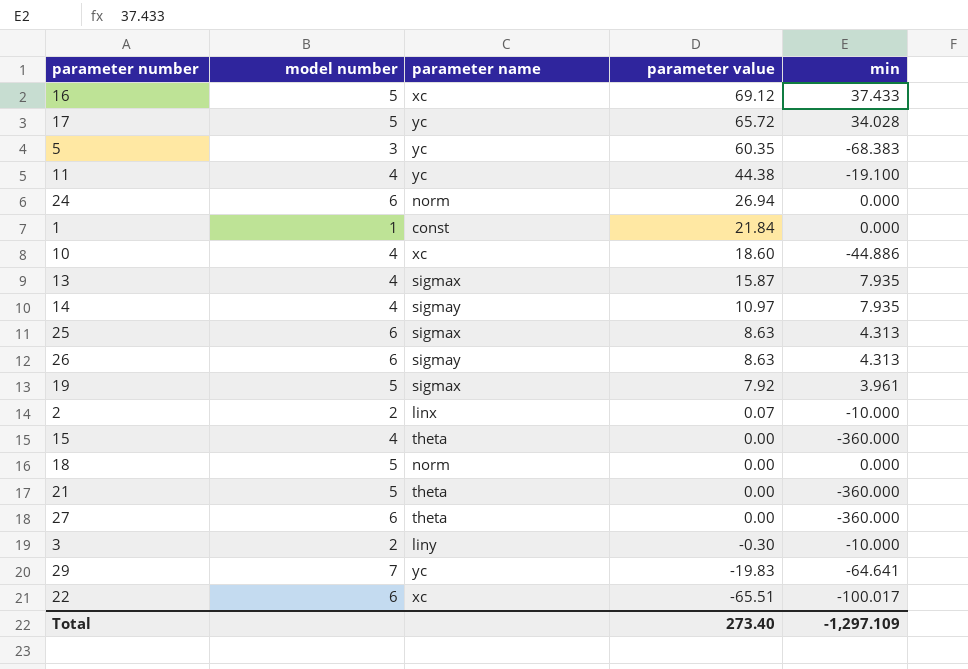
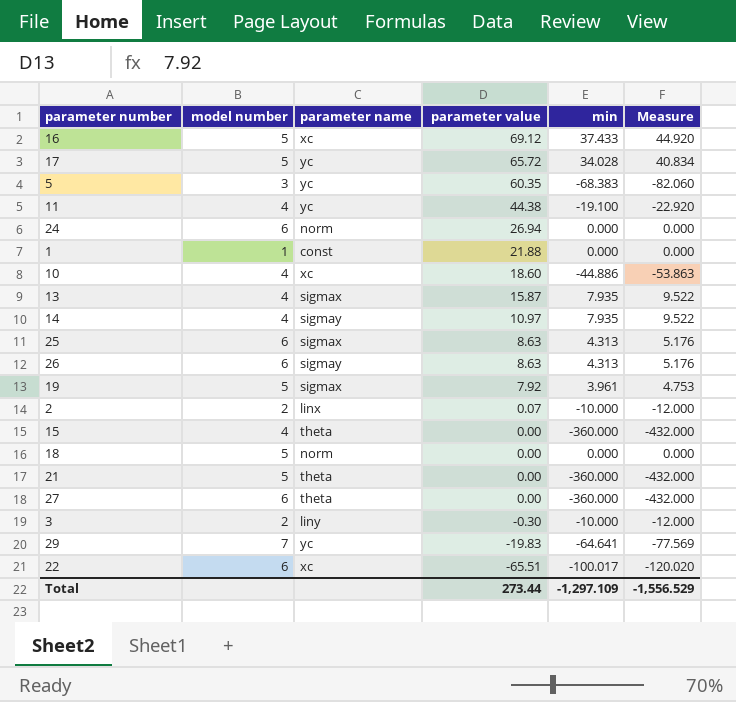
column Measure | formula: none -> [min] * 1.2
1 | parameter value: 21.84 -> 21.88
Total | parameter value: 273.40 -> 273.44

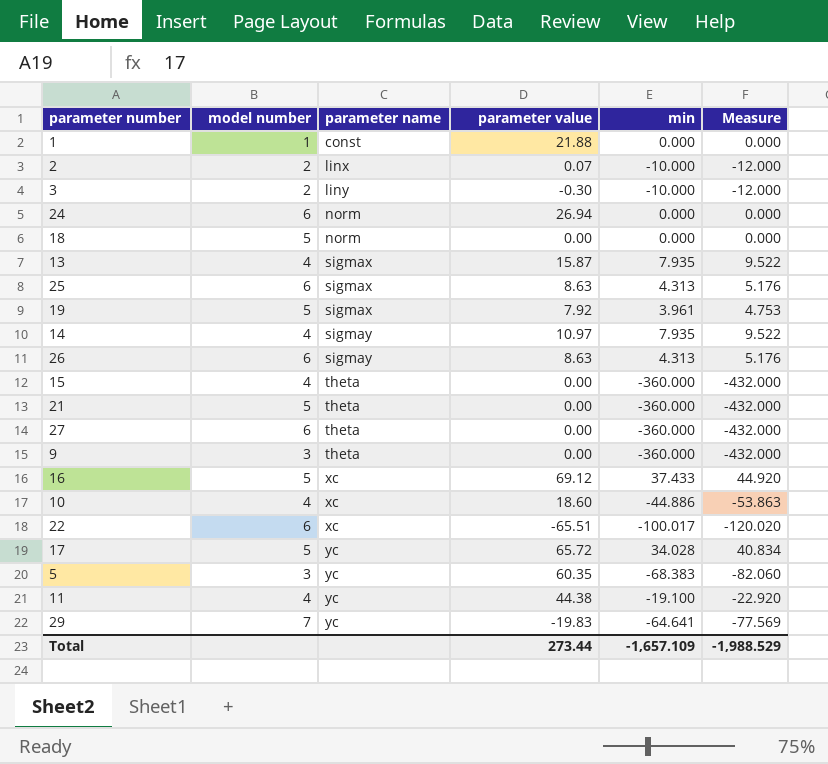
row order: parameter value descending -> parameter name ascending
row 9: none -> 3 | theta | 0.00 | -360.000 | -432.000
Total | min: -1,297.109 -> -1,657.109
Total | Measure: -1,556.529 -> -1,988.529

